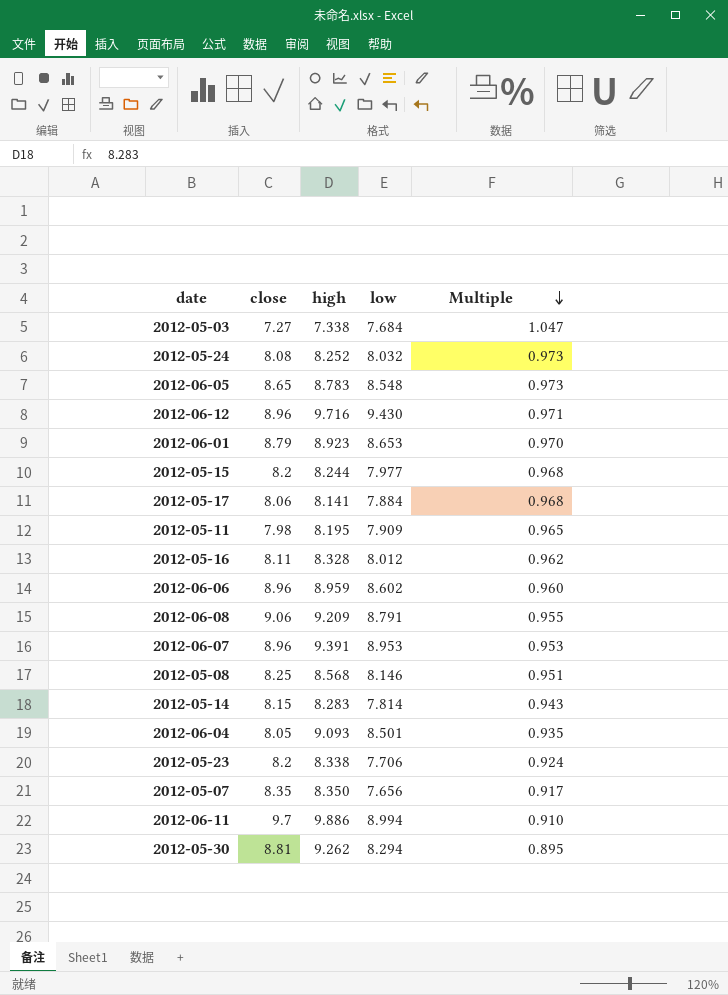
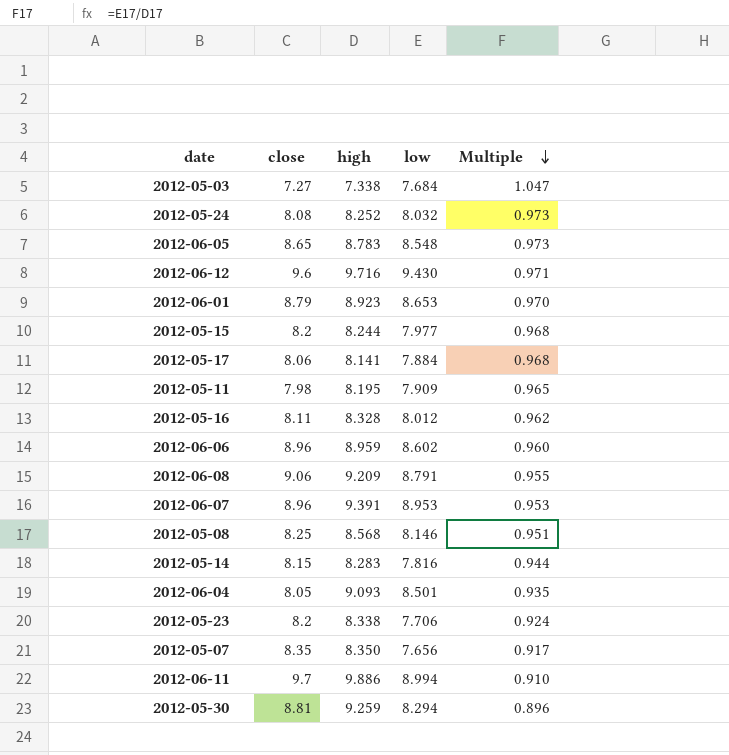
2012-06-12 | close: 8.96 -> 9.6
2012-05-14 | low: 7.814 -> 7.816
2012-05-14 | Multiple: 0.943 -> 0.944
2012-05-30 | high: 9.262 -> 9.259
2012-05-30 | Multiple: 0.895 -> 0.896

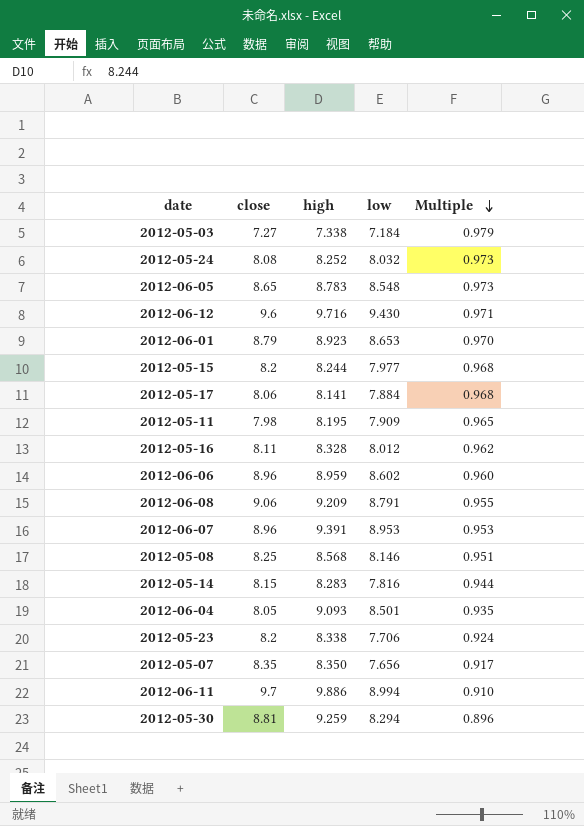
2012-05-03 | low: 7.684 -> 7.184
2012-05-03 | Multiple: 1.047 -> 0.979

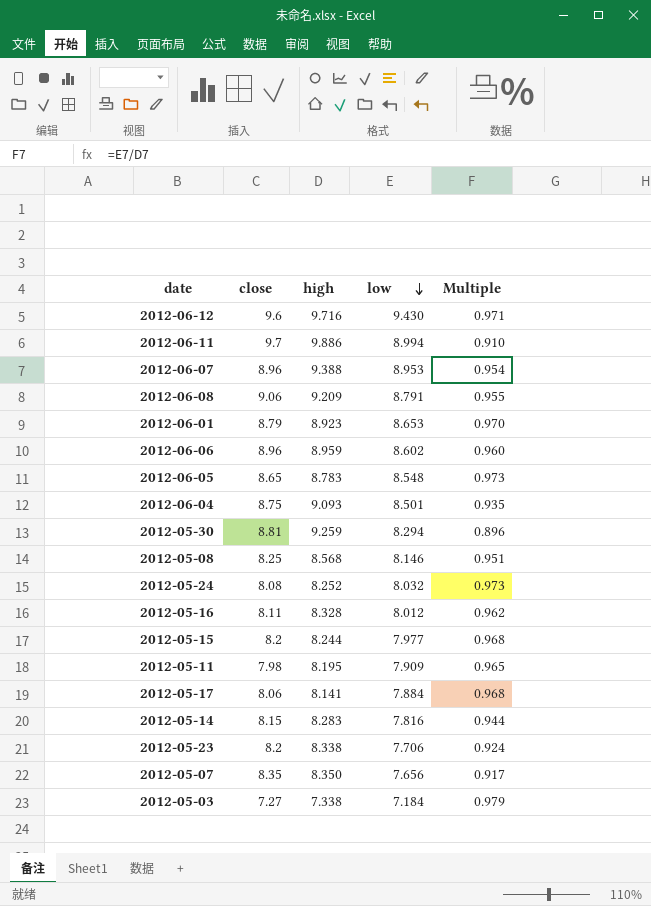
row order: Multiple descending -> low descending
2012-06-07 | high: 9.391 -> 9.388
2012-06-07 | Multiple: 0.953 -> 0.954
2012-06-04 | close: 8.05 -> 8.75

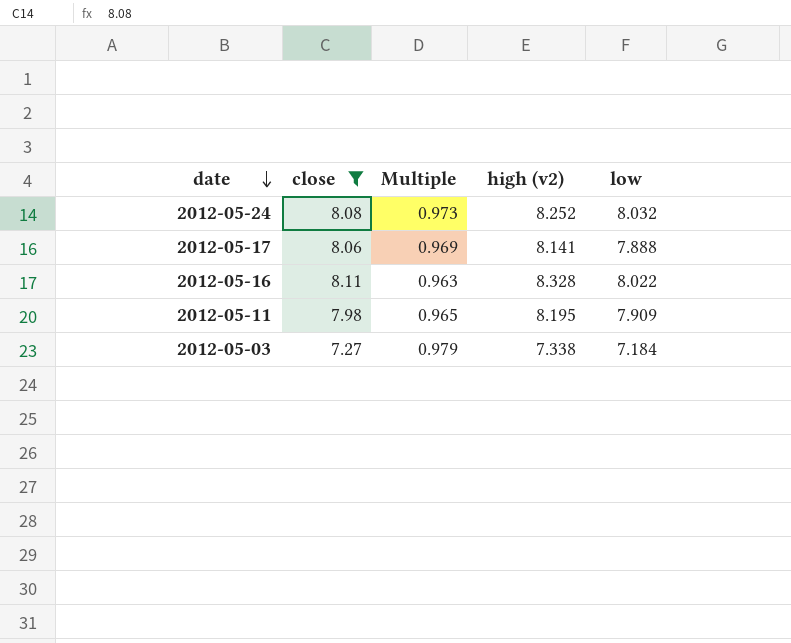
filter: none -> close <= 8.11
row order: low descending -> date descending
column Multiple | position: 5 -> 3
column name: high -> high (v2)
2012-05-17 | Multiple: 0.968 -> 0.969
2012-05-17 | low: 7.884 -> 7.888
2012-05-16 | Multiple: 0.962 -> 0.963
2012-05-16 | low: 8.012 -> 8.022

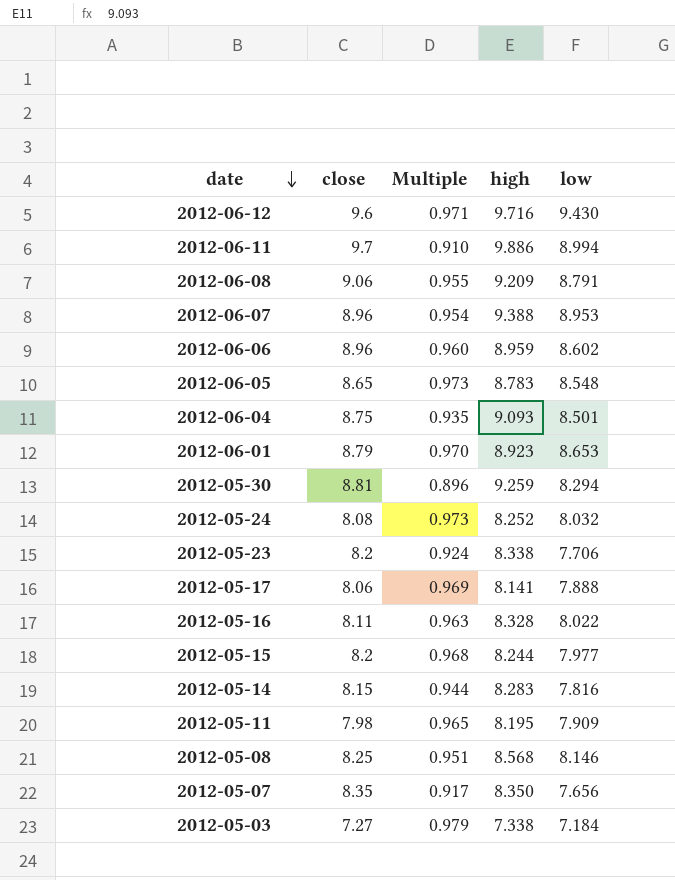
filter: close <= 8.11 -> none
column name: high (v2) -> high

